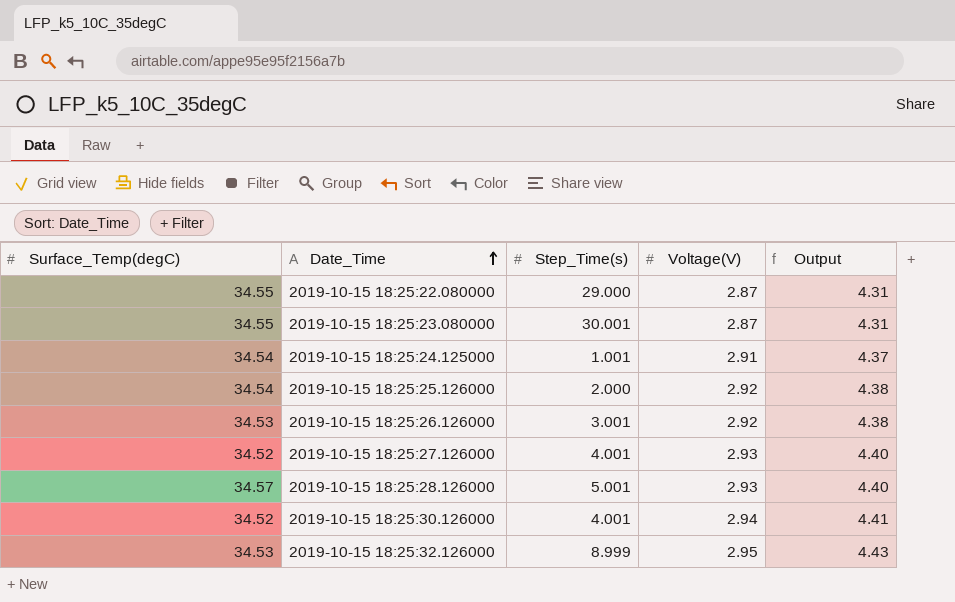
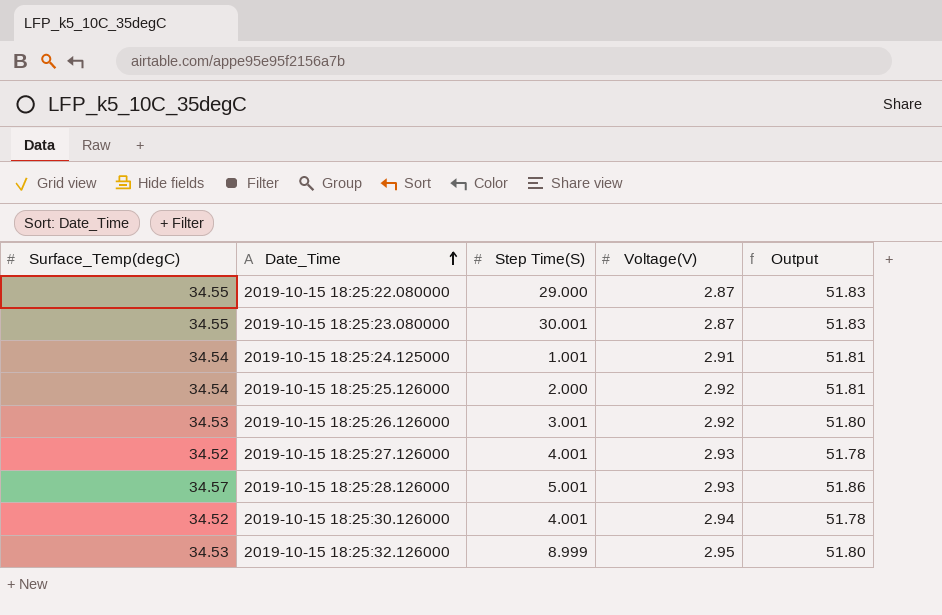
column name: Step_Time(s) -> Step Time(S)
column Output | formula: [Voltage(V)] * 1.5 -> [Surface_Temp(degC)] * 1.5

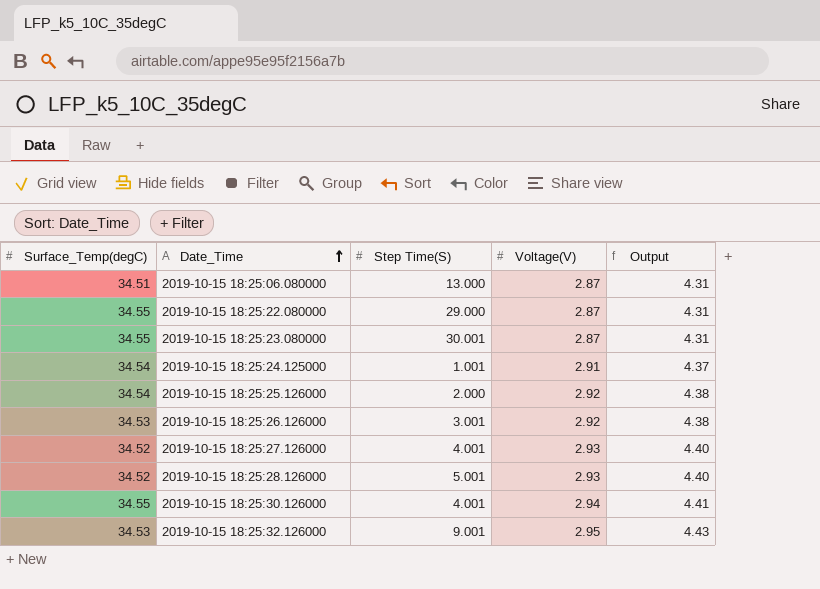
column Output | formula: [Surface_Temp(degC)] * 1.5 -> [Voltage(V)] * 1.5
row 2019-10-15 18:25:06.080000: none -> 34.51 | 13.000 | 2.87 | 4.31
2019-10-15 18:25:28.126000 | Surface_Temp(degC): 34.57 -> 34.52
2019-10-15 18:25:30.126000 | Surface_Temp(degC): 34.52 -> 34.55
2019-10-15 18:25:32.126000 | Step Time(S): 8.999 -> 9.001

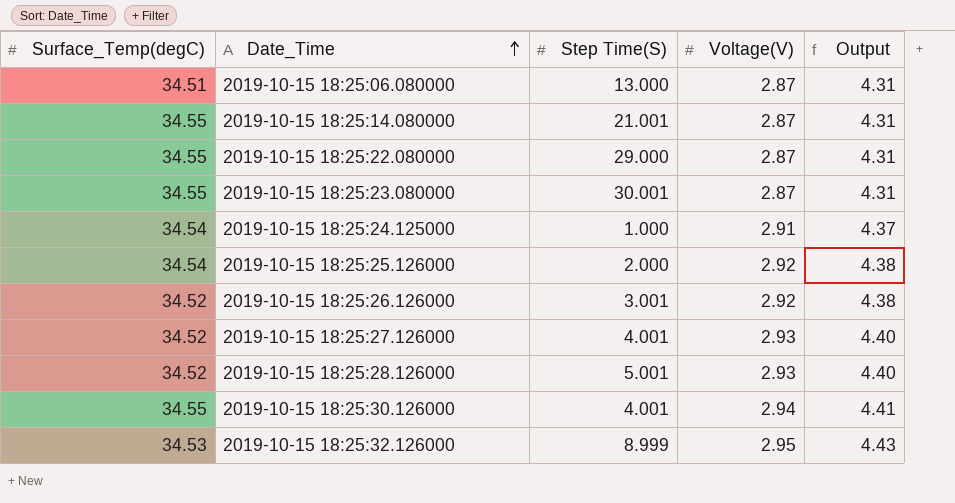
row 2019-10-15 18:25:14.080000: none -> 34.55 | 21.001 | 2.87 | 4.31
2019-10-15 18:25:24.125000 | Step Time(S): 1.001 -> 1.000
2019-10-15 18:25:26.126000 | Surface_Temp(degC): 34.53 -> 34.52
2019-10-15 18:25:32.126000 | Step Time(S): 9.001 -> 8.999

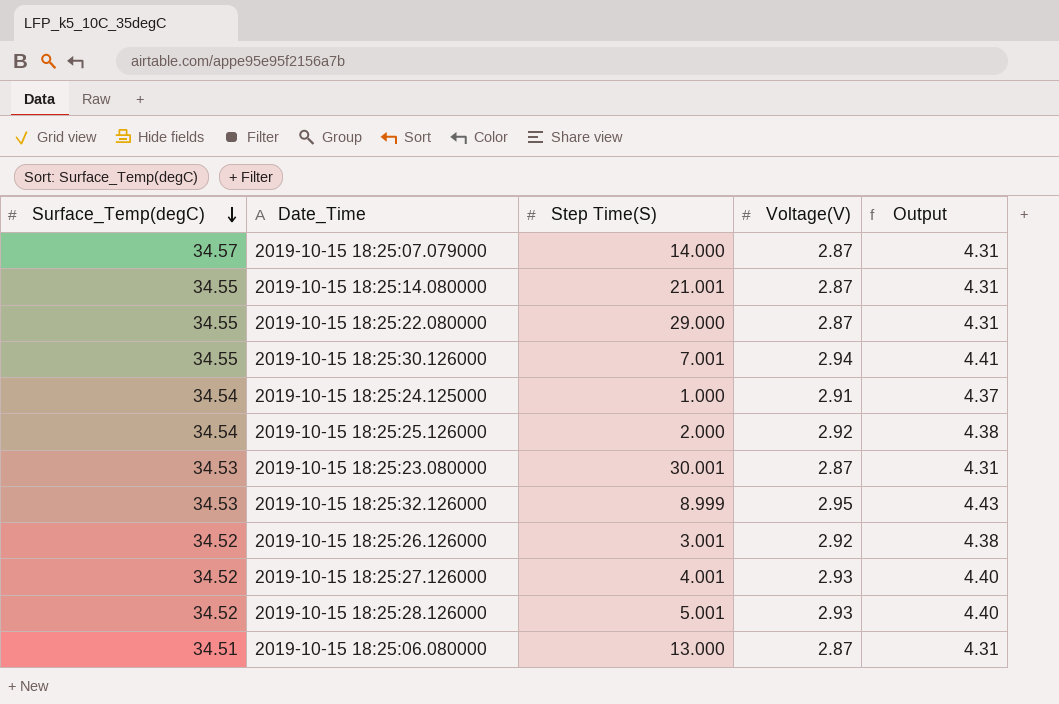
row order: Date_Time ascending -> Surface_Temp(degC) descending
row 2019-10-15 18:25:07.079000: none -> 34.57 | 14.000 | 2.87 | 4.31
2019-10-15 18:25:30.126000 | Step Time(S): 4.001 -> 7.001
2019-10-15 18:25:23.080000 | Surface_Temp(degC): 34.55 -> 34.53

